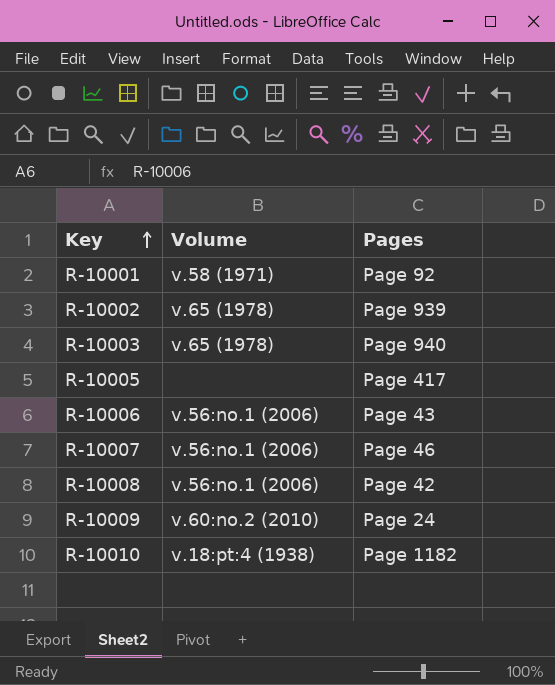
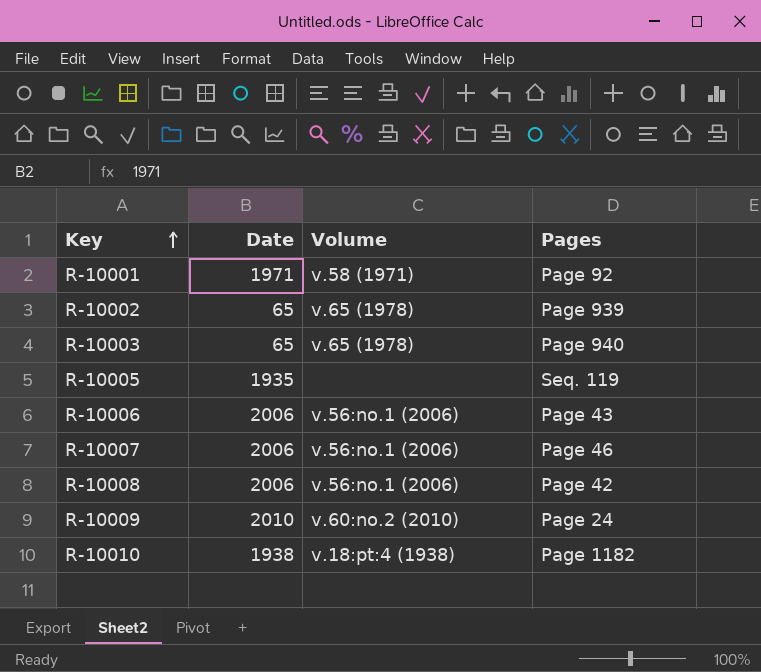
column Date | position: none -> 2
R-10005 | Pages: Page 417 -> Seq. 119

